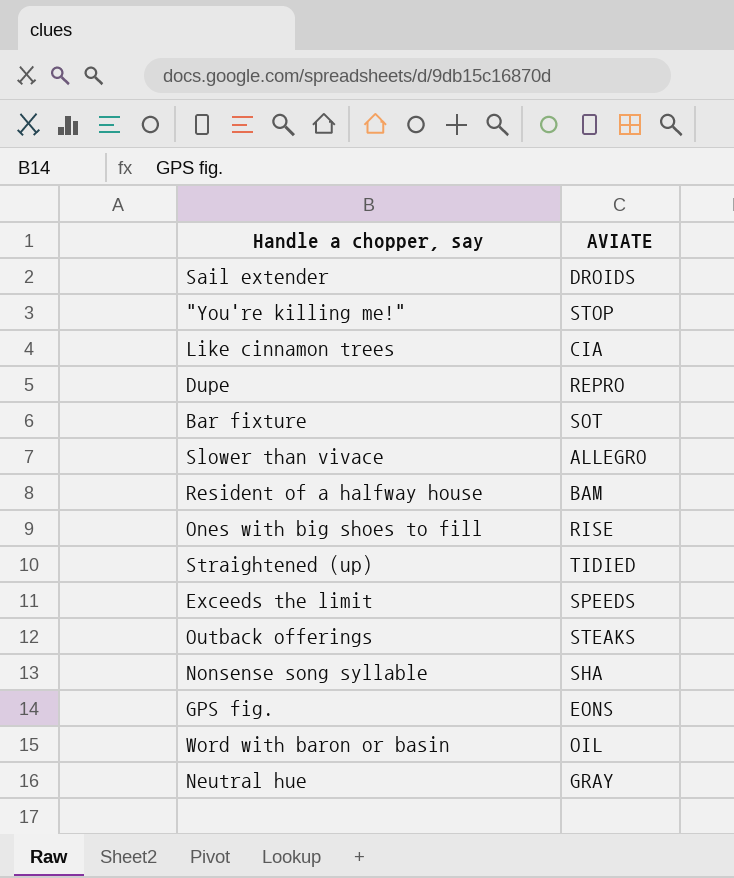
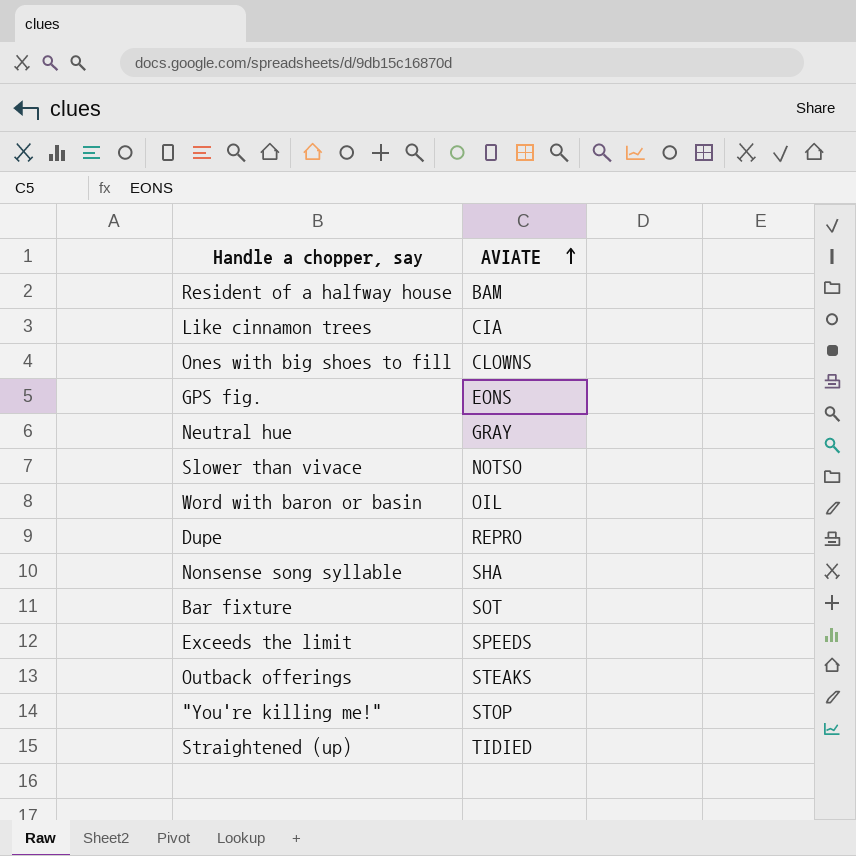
row order: none -> AVIATE ascending
row Sail extender: DROIDS -> none
Ones with big shoes to fill | AVIATE: RISE -> CLOWNS
Slower than vivace | AVIATE: ALLEGRO -> NOTSO

